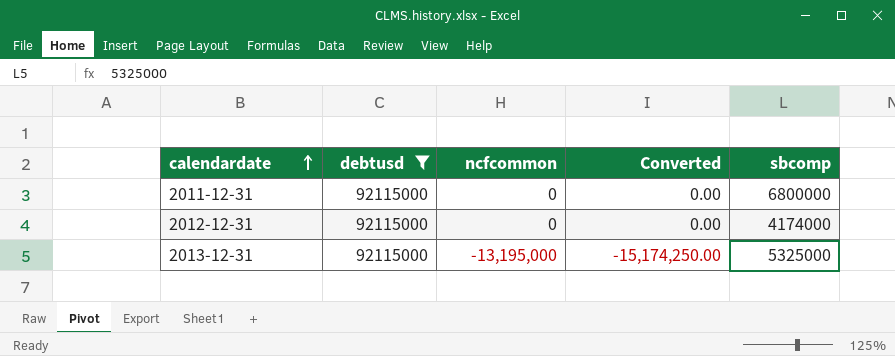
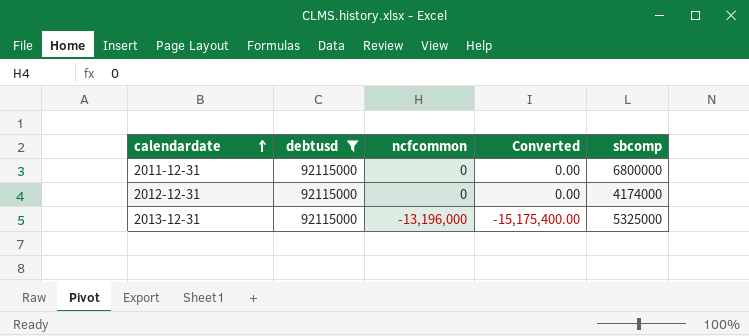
2013-12-31 | ncfcommon: -13,195,000 -> -13,196,000
2013-12-31 | Converted: -15,174,250.00 -> -15,175,400.00

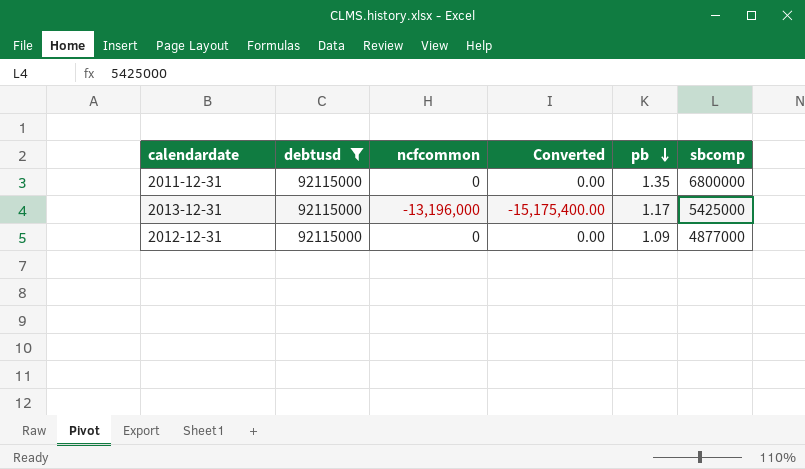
row order: calendardate ascending -> pb descending
column pb | position: none -> 5
2013-12-31 | sbcomp: 5325000 -> 5425000
2012-12-31 | sbcomp: 4174000 -> 4877000

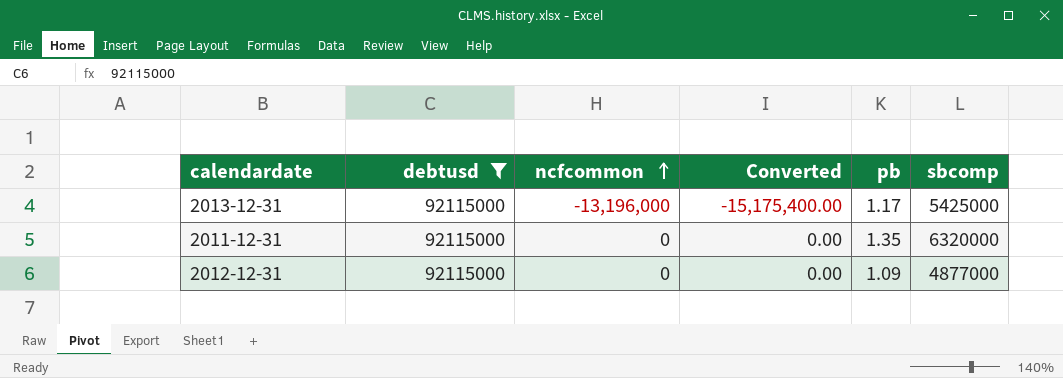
row order: pb descending -> ncfcommon ascending
2011-12-31 | sbcomp: 6800000 -> 6320000

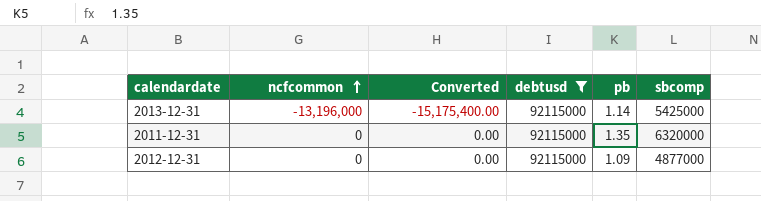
column debtusd | position: 2 -> 4
2013-12-31 | pb: 1.17 -> 1.14

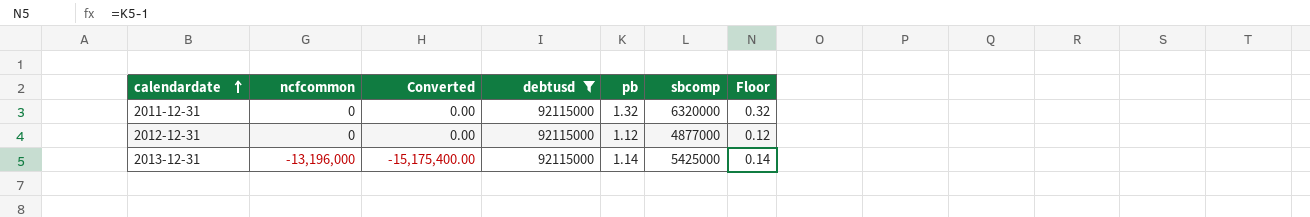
row order: ncfcommon ascending -> calendardate ascending
column Floor | formula: none -> [pb] - 1
2011-12-31 | pb: 1.35 -> 1.32
2012-12-31 | pb: 1.09 -> 1.12

